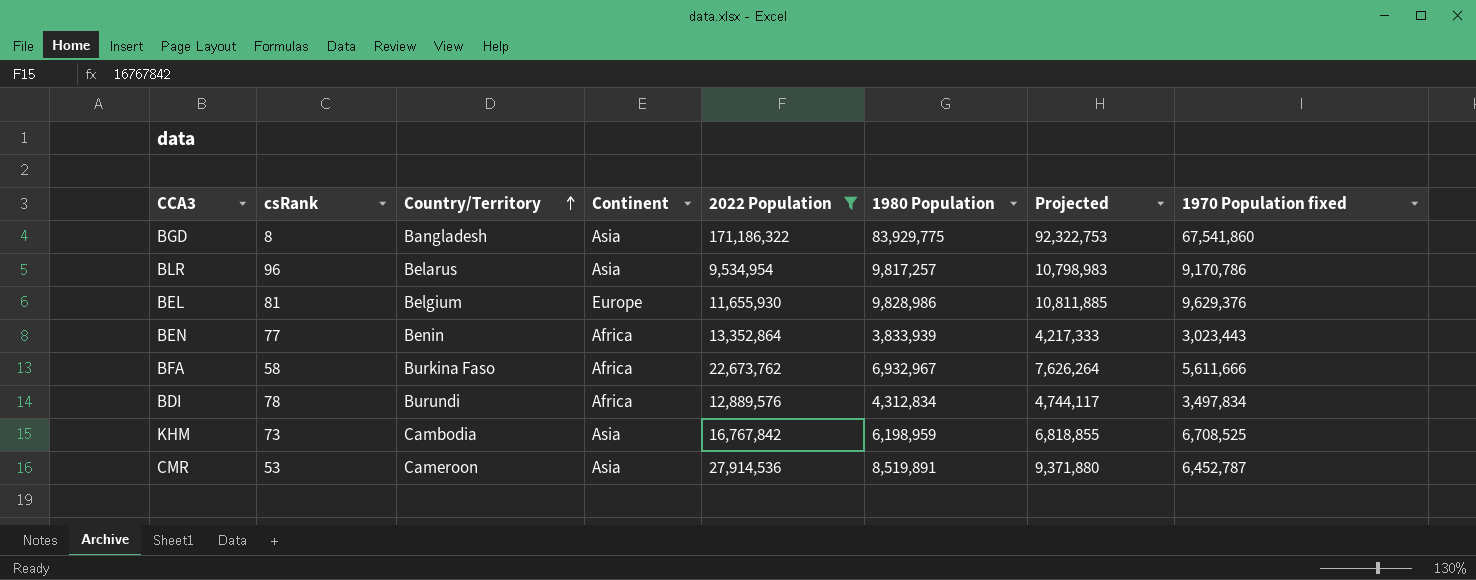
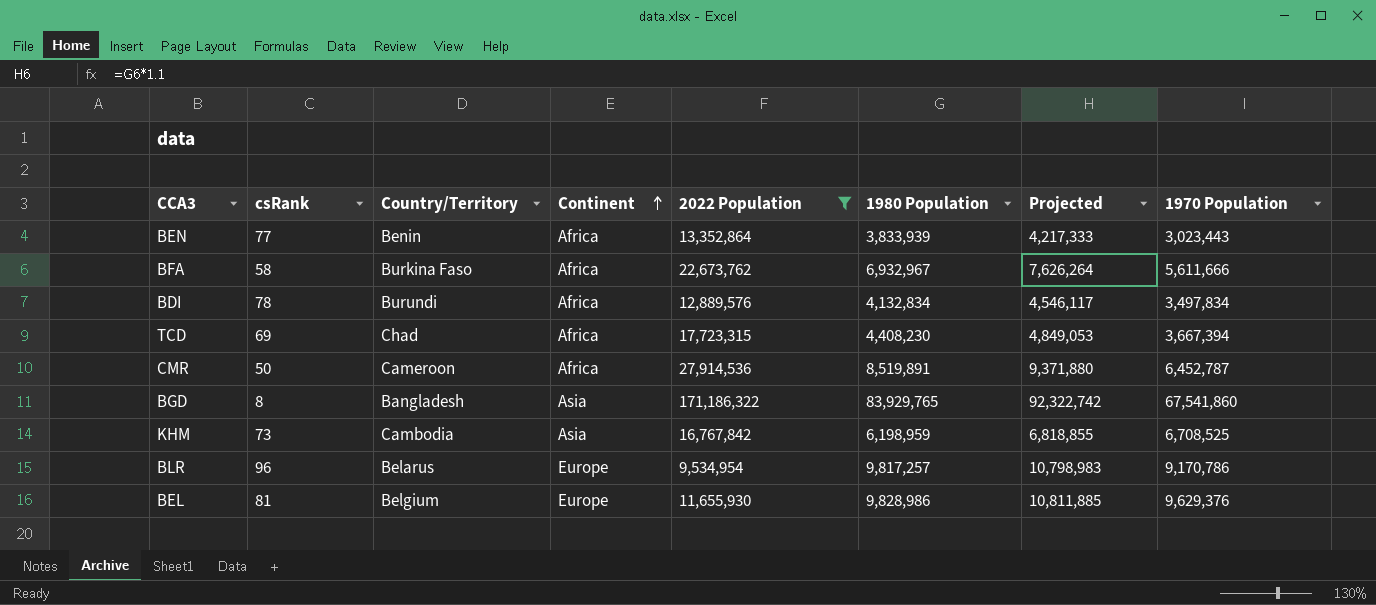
row order: Country/Territory ascending -> Continent ascending
column name: 1970 Population fixed -> 1970 Population
BDI | 1980 Population: 4,312,834 -> 4,132,834
BDI | Projected: 4,744,117 -> 4,546,117
row TCD: none -> 69 | Chad | Africa | 17,723,315 | 4,408,230 | 4,849,053 | 3,667,394
CMR | csRank: 53 -> 50
CMR | Continent: Asia -> Africa
BGD | 1980 Population: 83,929,775 -> 83,929,765
BGD | Projected: 92,322,753 -> 92,322,742
BLR | Continent: Asia -> Europe

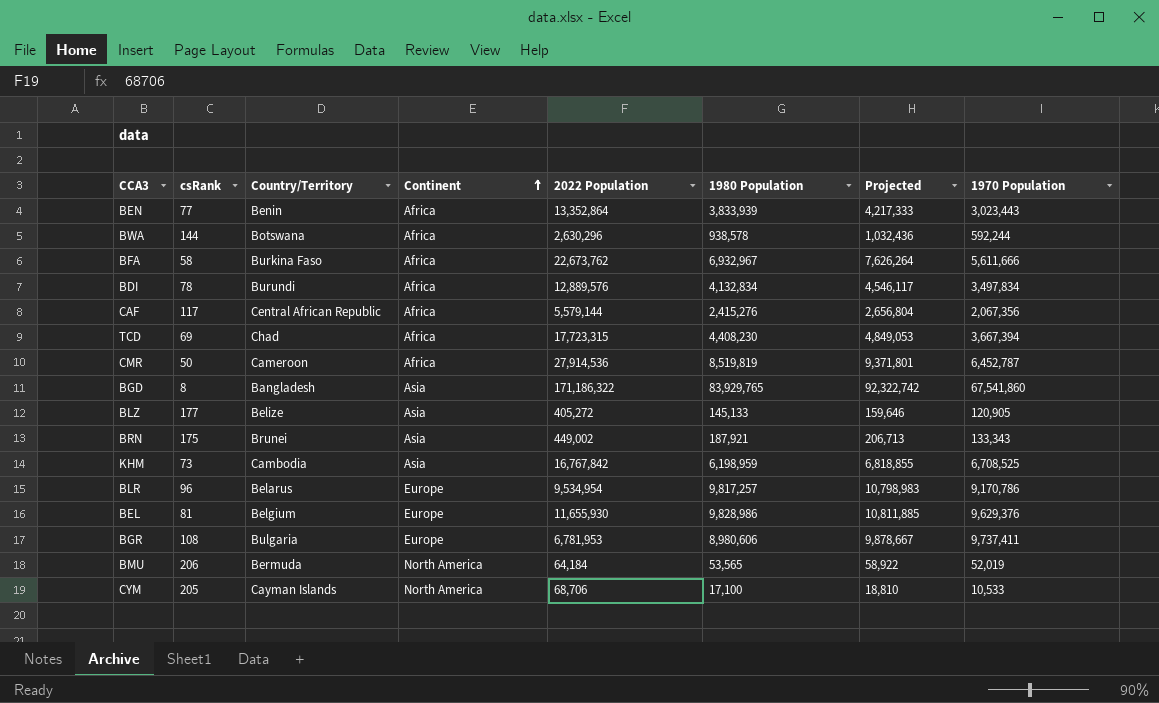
filter: 2022 Population >= 9,534,954 -> none
CMR | 1980 Population: 8,519,891 -> 8,519,819
CMR | Projected: 9,371,880 -> 9,371,801

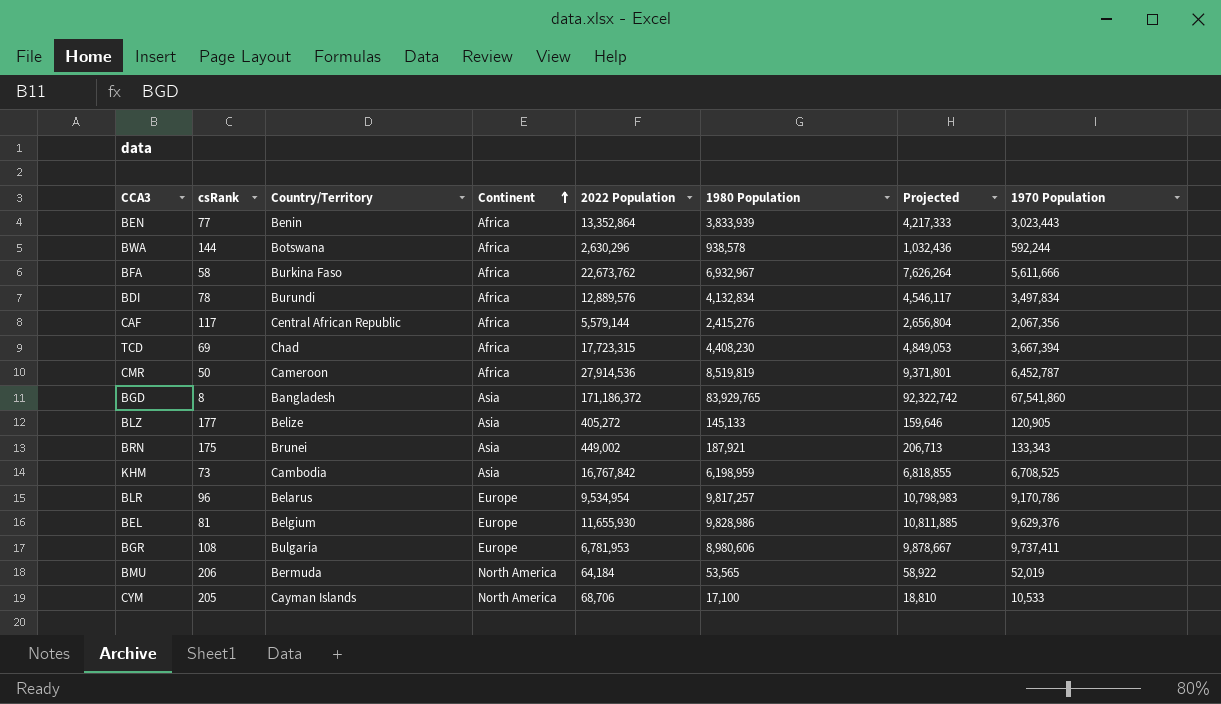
BGD | 2022 Population: 171,186,322 -> 171,186,372

